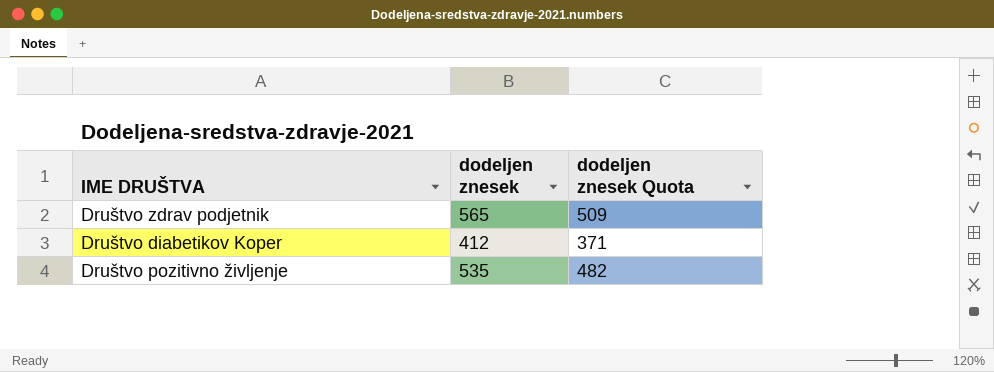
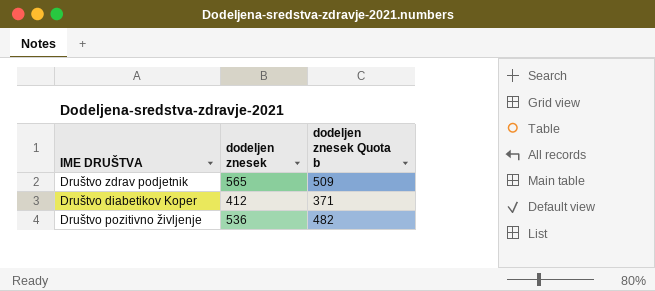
column name: dodeljen znesek Quota -> dodeljen znesek Quota b
Društvo pozitivno življenje | dodeljen znesek: 535 -> 536

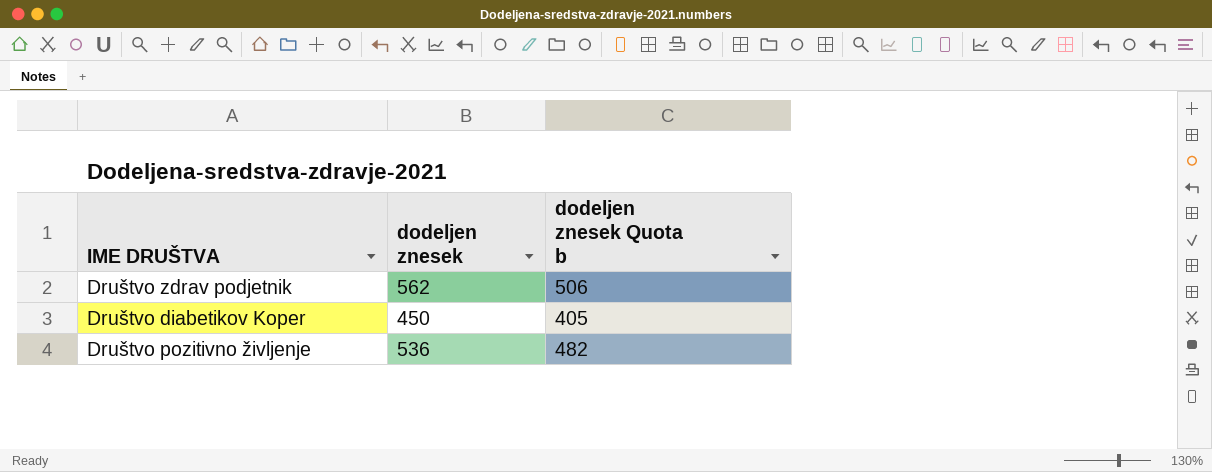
Društvo zdrav podjetnik | dodeljen znesek: 565 -> 562
Društvo zdrav podjetnik | dodeljen znesek Quota b: 509 -> 506
Društvo diabetikov Koper | dodeljen znesek: 412 -> 450
Društvo diabetikov Koper | dodeljen znesek Quota b: 371 -> 405

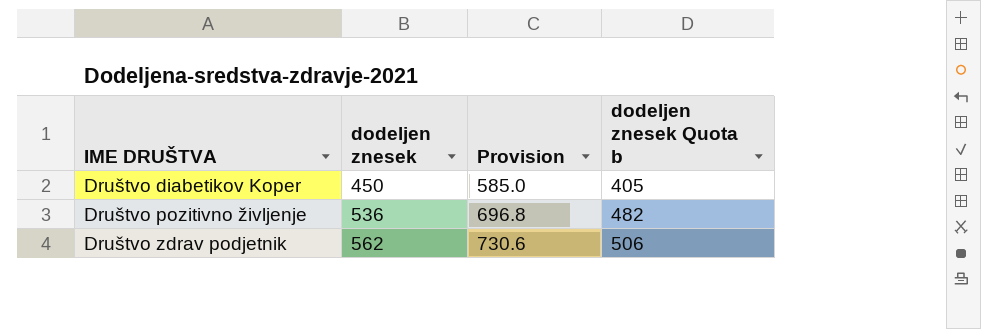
row order: none -> IME DRUŠTVA ascending
column Provision | formula: none -> [dodeljen znesek] * 1.3

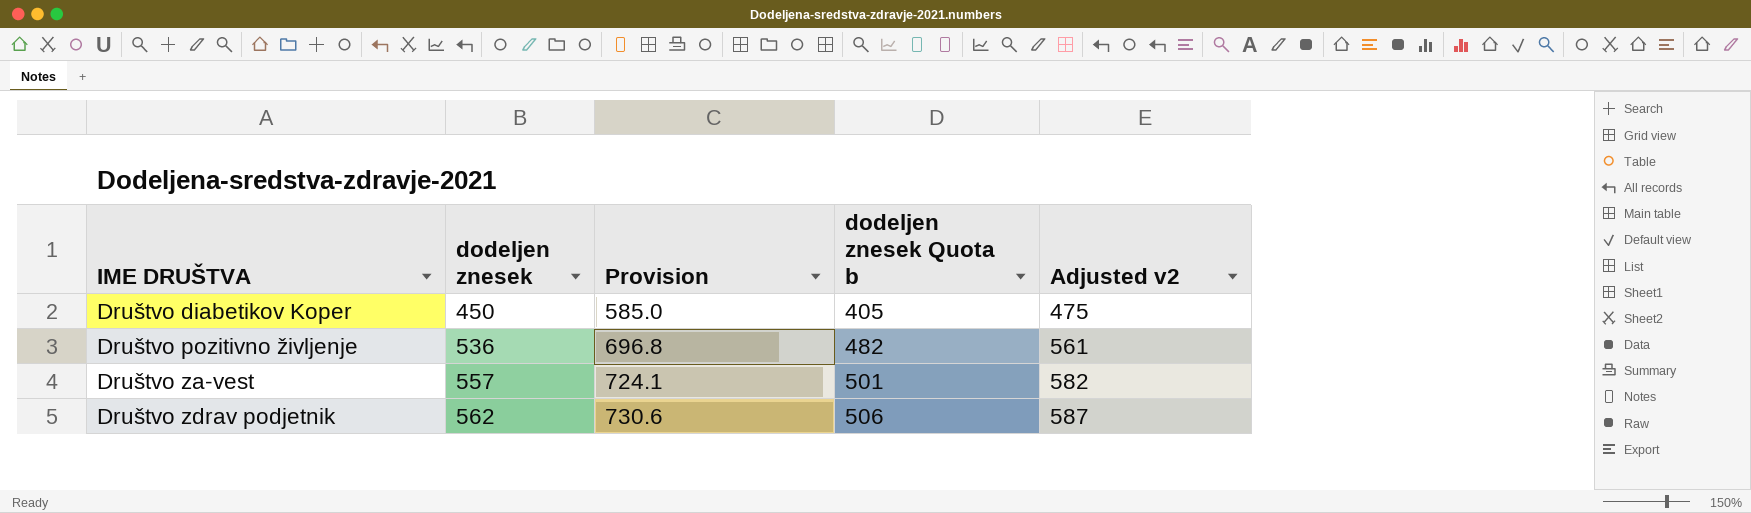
column Adjusted v2 | formula: none -> [dodeljen znesek] + 25
row Društvo za-vest: none -> 557 | 724.1 | 501 | 582

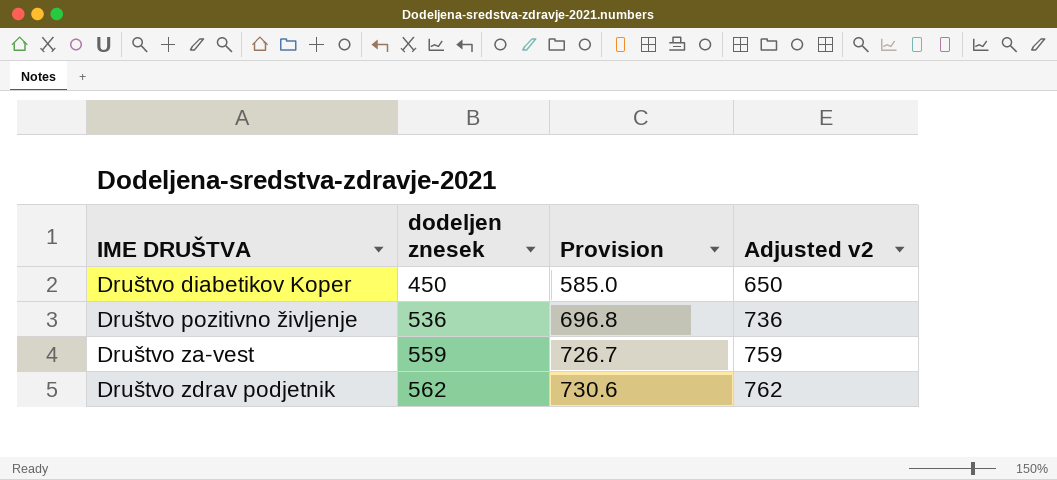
column dodeljen znesek Quota b | formula: [dodeljen znesek] * 0.9 -> none
column Adjusted v2 | formula: [dodeljen znesek] + 25 -> [dodeljen znesek] + 200
Društvo za-vest | dodeljen znesek: 557 -> 559
Društvo za-vest | Provision: 724.1 -> 726.7

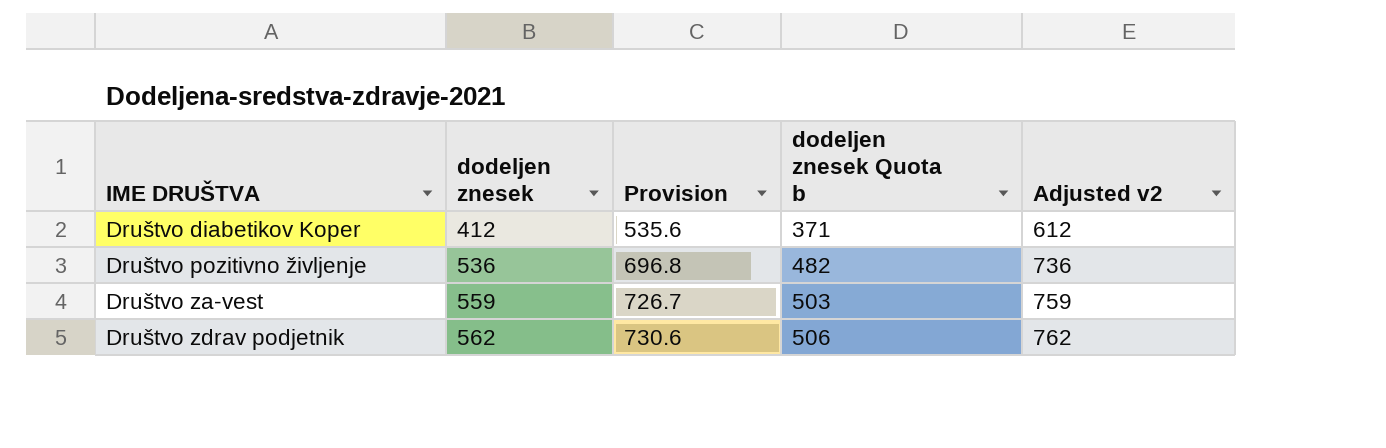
column dodeljen znesek Quota b | formula: none -> [dodeljen znesek] * 0.9
Društvo diabetikov Koper | dodeljen znesek: 450 -> 412
Društvo diabetikov Koper | Provision: 585.0 -> 535.6
Društvo diabetikov Koper | Adjusted v2: 650 -> 612

